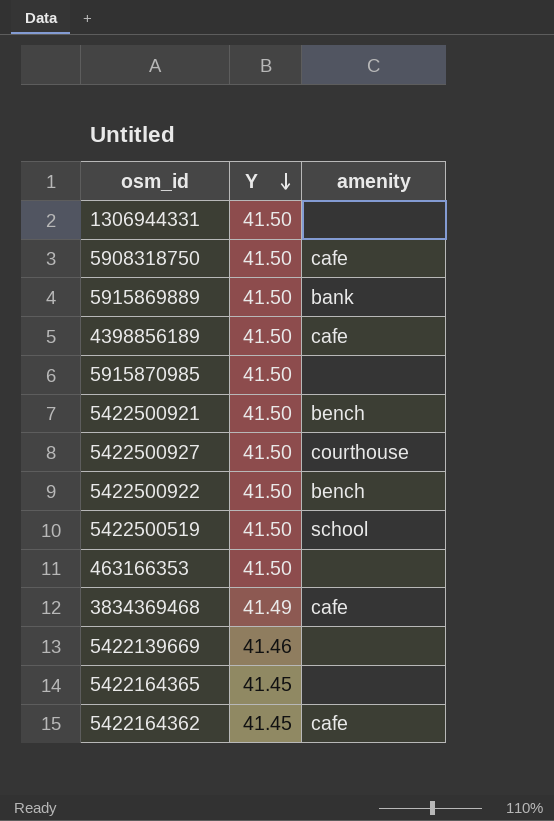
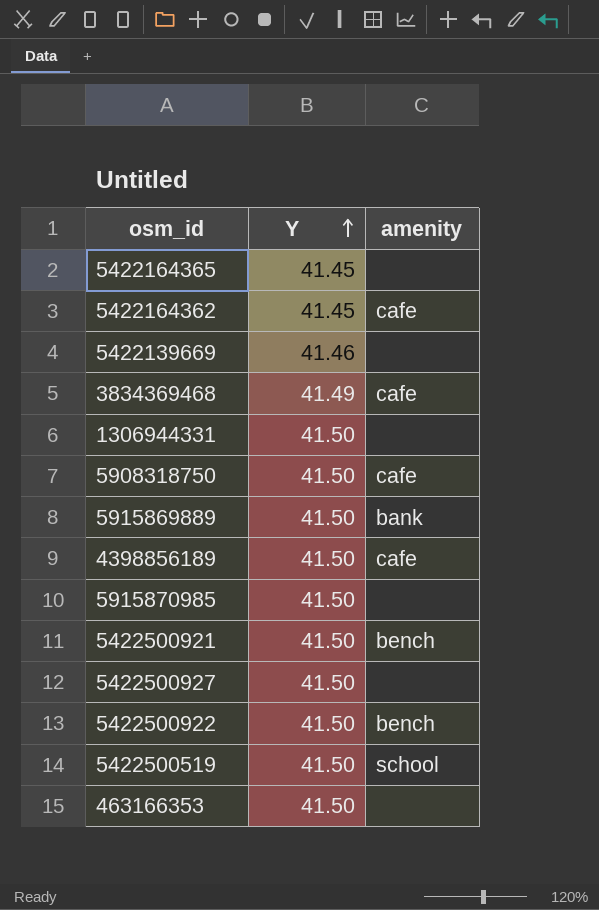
row order: Y descending -> Y ascending
5422500927 | amenity: courthouse -> none

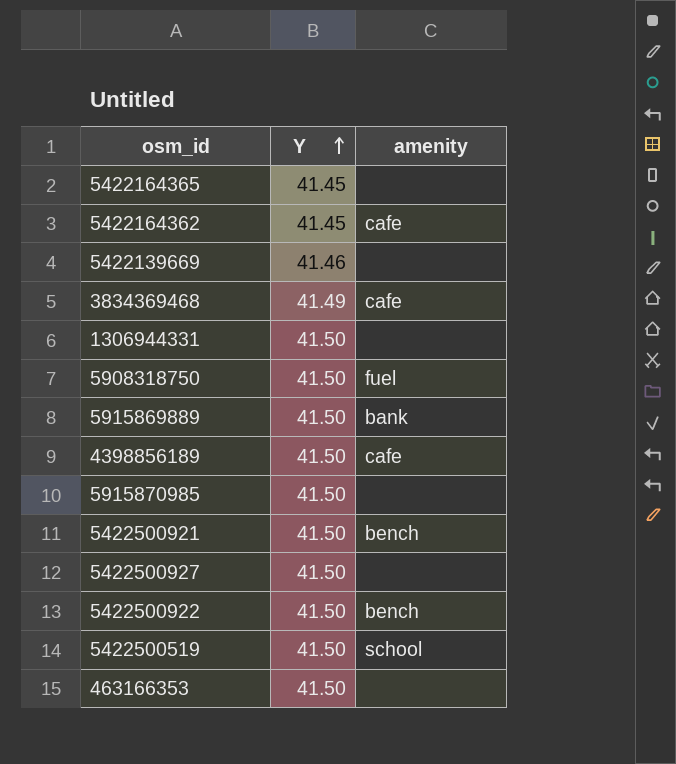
5908318750 | amenity: cafe -> fuel

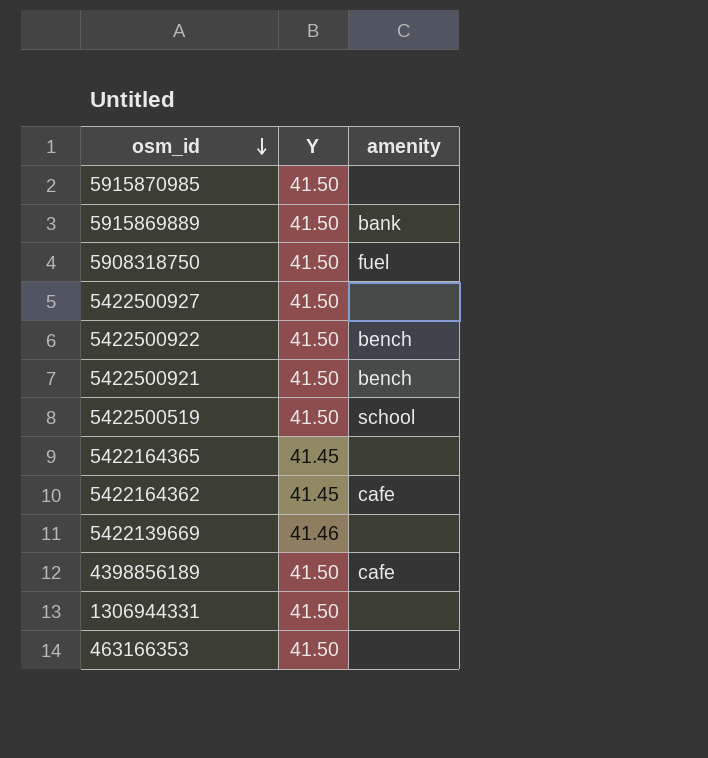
row order: Y ascending -> osm_id descending
row 3834369468: 41.49 | cafe -> none

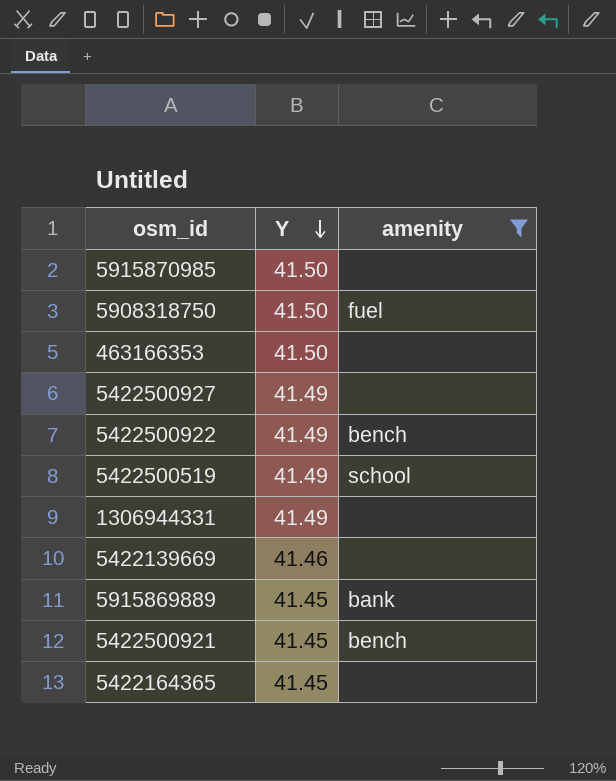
filter: none -> amenity != cafe
row order: osm_id descending -> Y descending
5422500927 | Y: 41.50 -> 41.49
5422500922 | Y: 41.50 -> 41.49
5422500519 | Y: 41.50 -> 41.49
1306944331 | Y: 41.50 -> 41.49
5915869889 | Y: 41.50 -> 41.45
5422500921 | Y: 41.50 -> 41.45

